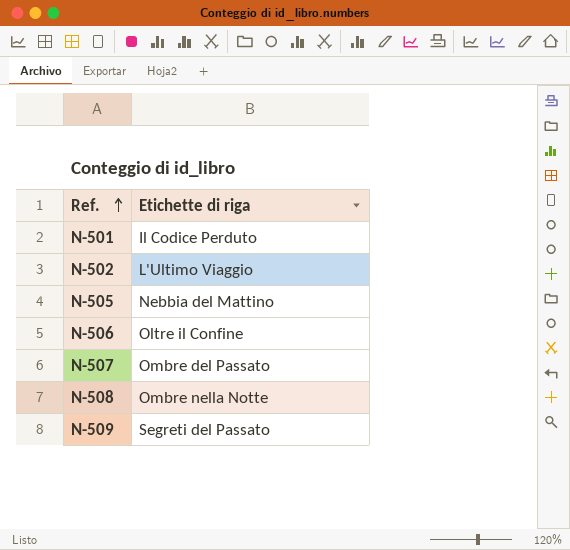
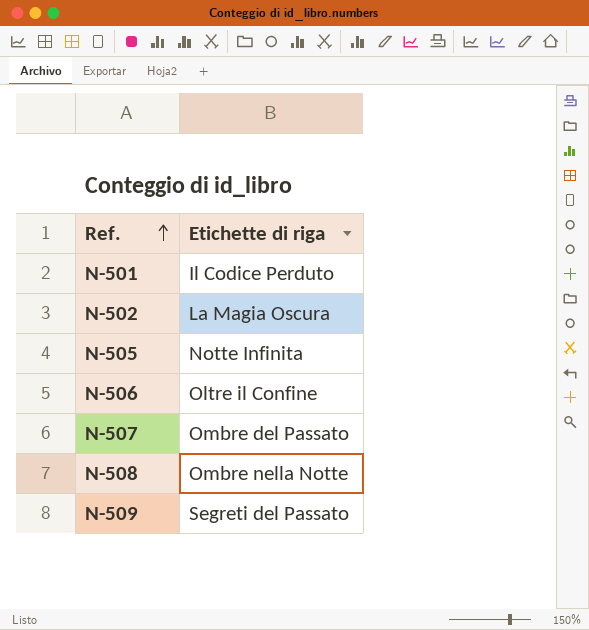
N-502 | Etichette di riga: L'Ultimo Viaggio -> La Magia Oscura
N-505 | Etichette di riga: Nebbia del Mattino -> Notte Infinita

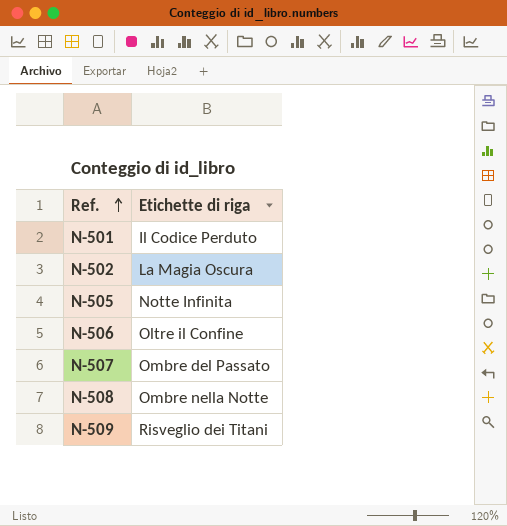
N-509 | Etichette di riga: Segreti del Passato -> Risveglio dei Titani

